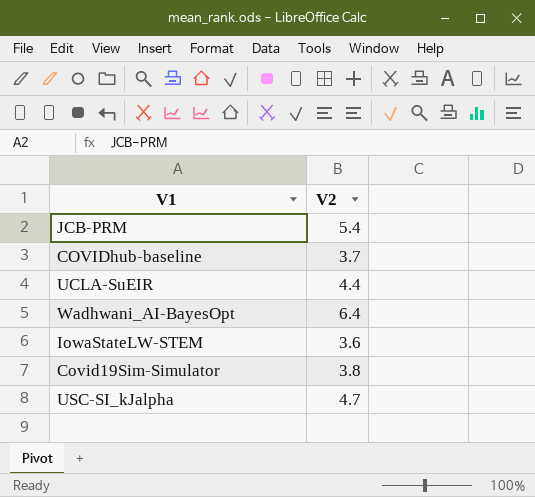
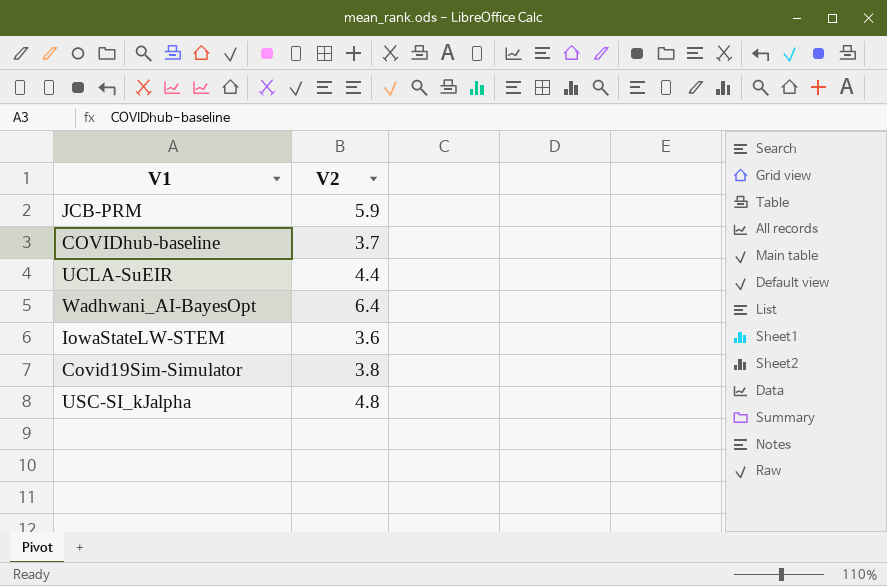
JCB-PRM | V2: 5.4 -> 5.9
USC-SI_kJalpha | V2: 4.7 -> 4.8

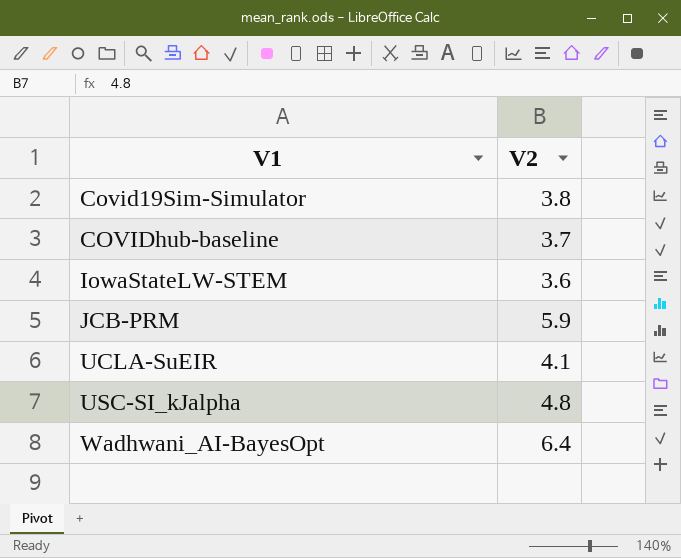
row order: none -> V1 ascending
UCLA-SuEIR | V2: 4.4 -> 4.1

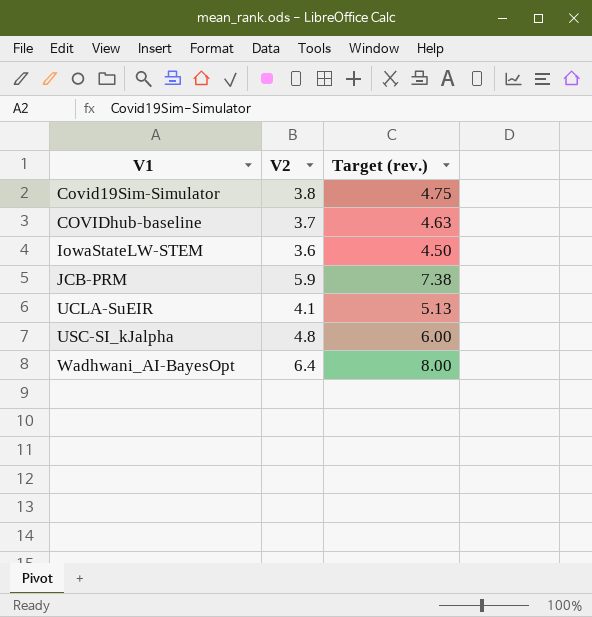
column Target (rev.) | formula: none -> [V2] * 1.25

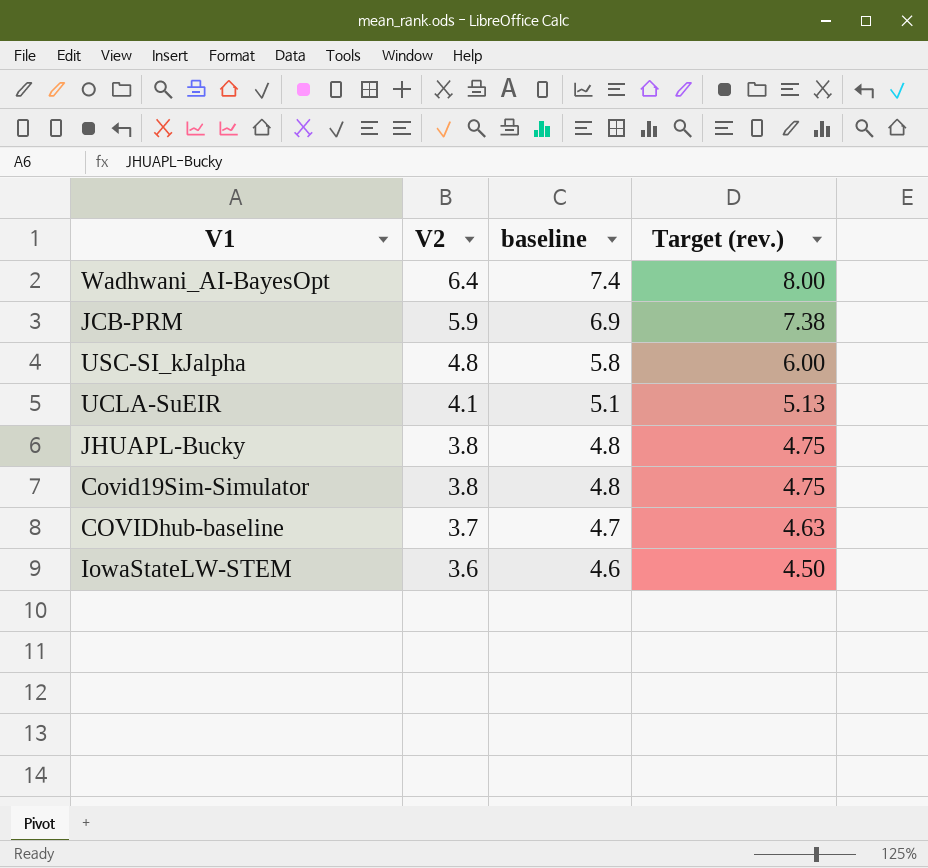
row order: V1 ascending -> V2 descending
column baseline | formula: none -> [V2] + 1
row JHUAPL-Bucky: none -> 3.8 | 4.8 | 4.75

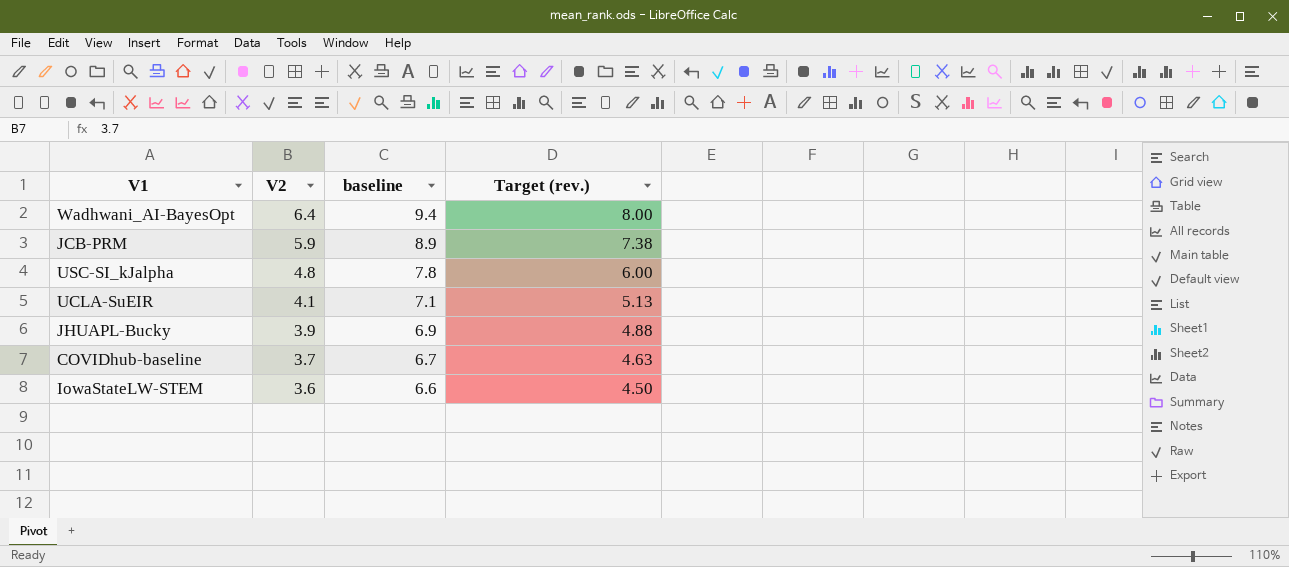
column baseline | formula: [V2] + 1 -> [V2] + 3
row Covid19Sim-Simulator: 3.8 | 4.8 | 4.75 -> none
JHUAPL-Bucky | V2: 3.8 -> 3.9
JHUAPL-Bucky | Target (rev.): 4.75 -> 4.88

